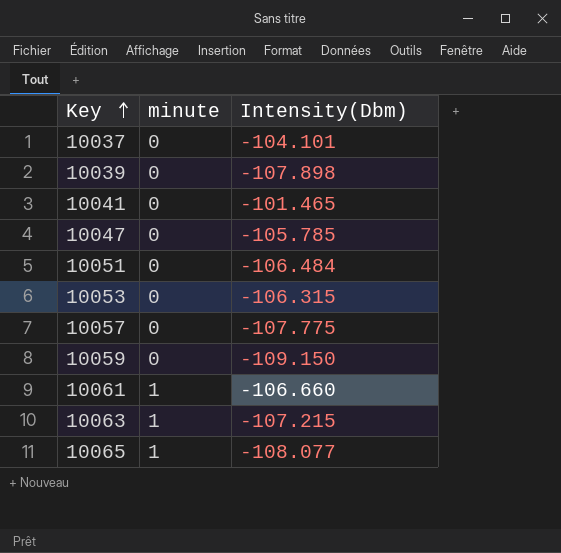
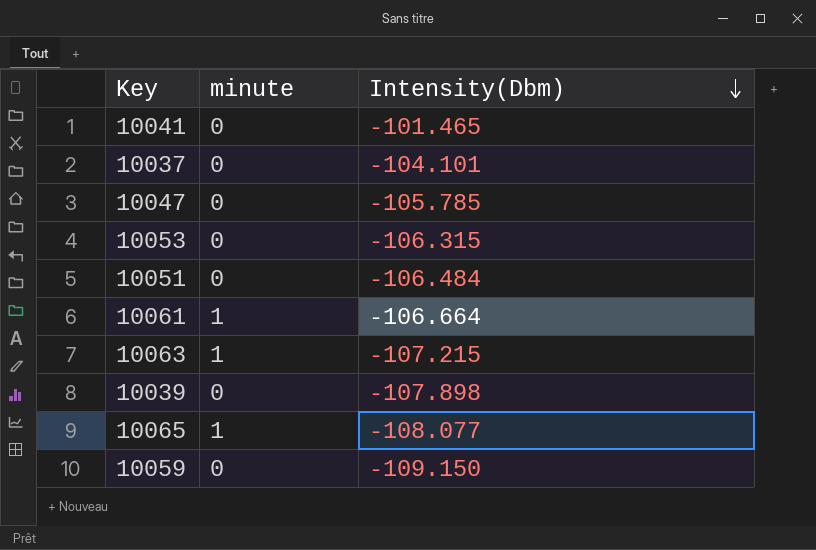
row order: Key ascending -> Intensity(Dbm) descending
row 10057: 0 | -107.775 -> none
10061 | Intensity(Dbm): -106.660 -> -106.664

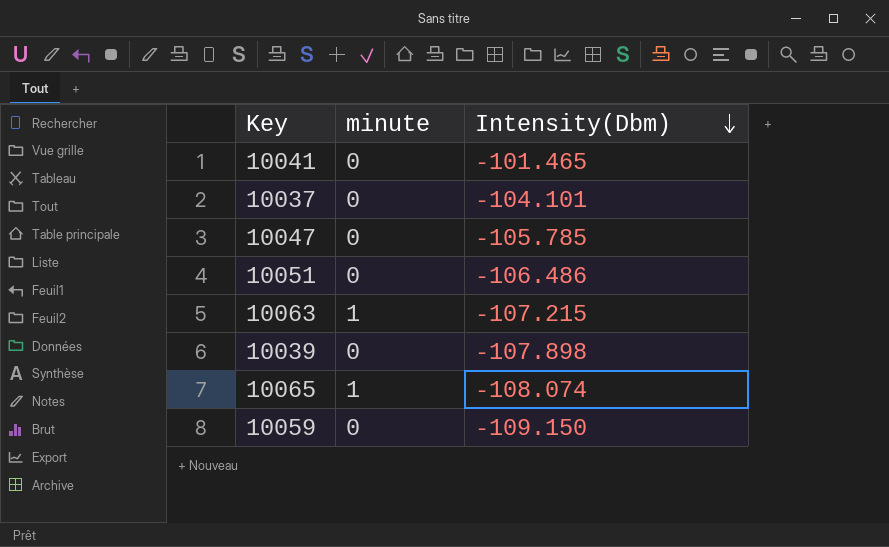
row 10053: 0 | -106.315 -> none
row 10061: 1 | -106.664 -> none
10051 | Intensity(Dbm): -106.484 -> -106.486
10065 | Intensity(Dbm): -108.077 -> -108.074

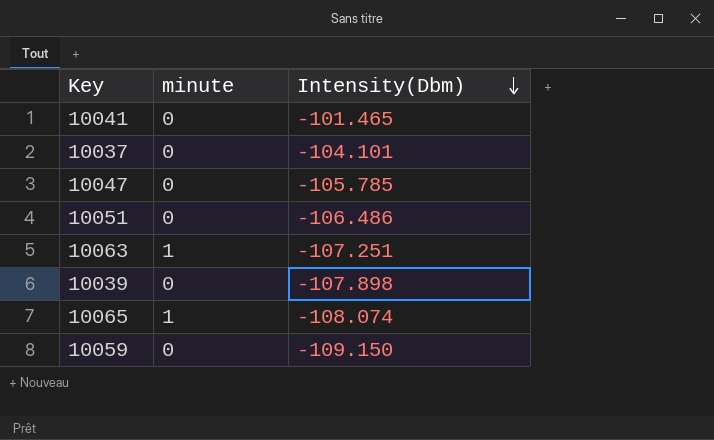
10063 | Intensity(Dbm): -107.215 -> -107.251

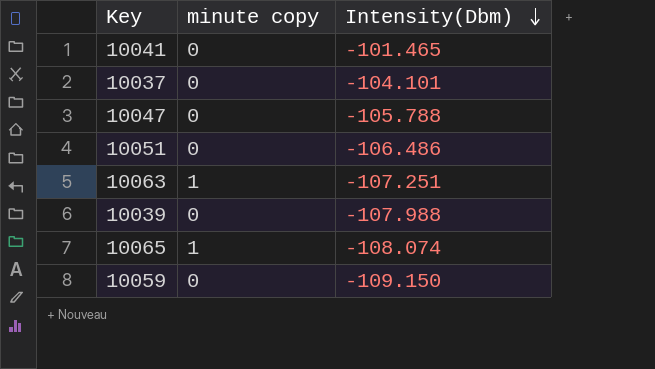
column name: minute -> minute copy
10047 | Intensity(Dbm): -105.785 -> -105.788
10039 | Intensity(Dbm): -107.898 -> -107.988

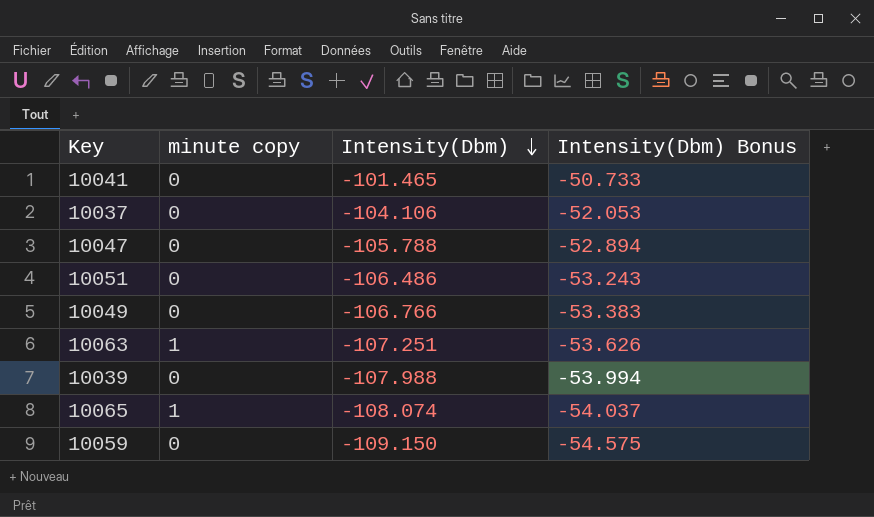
column Intensity(Dbm) Bonus | formula: none -> [Intensity(Dbm)] * 0.5
10037 | Intensity(Dbm): -104.101 -> -104.106
row 10049: none -> 0 | -106.766 | -53.383

